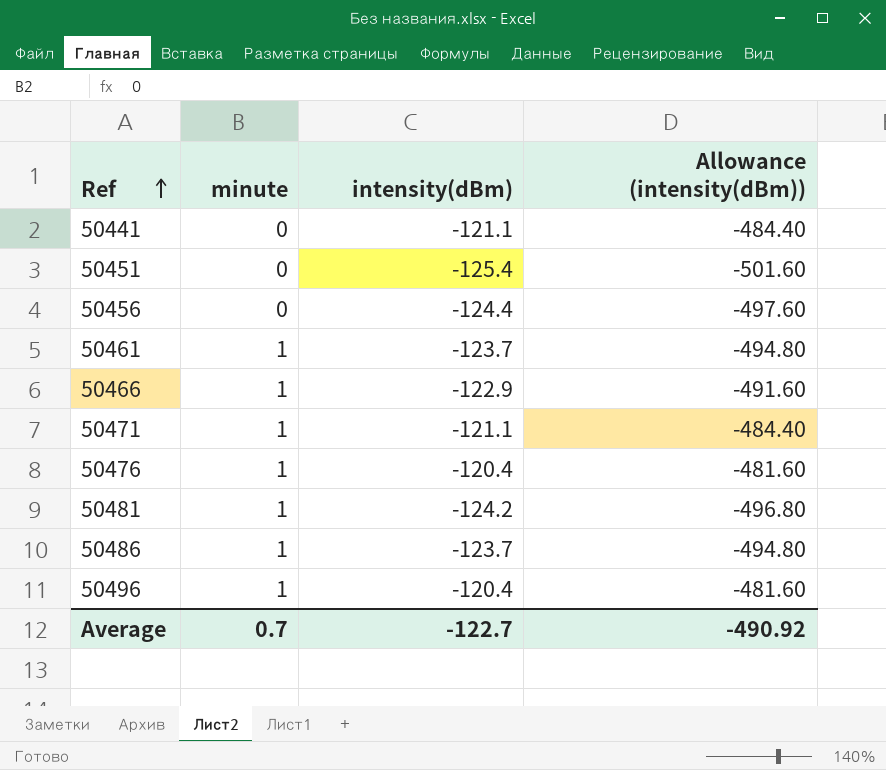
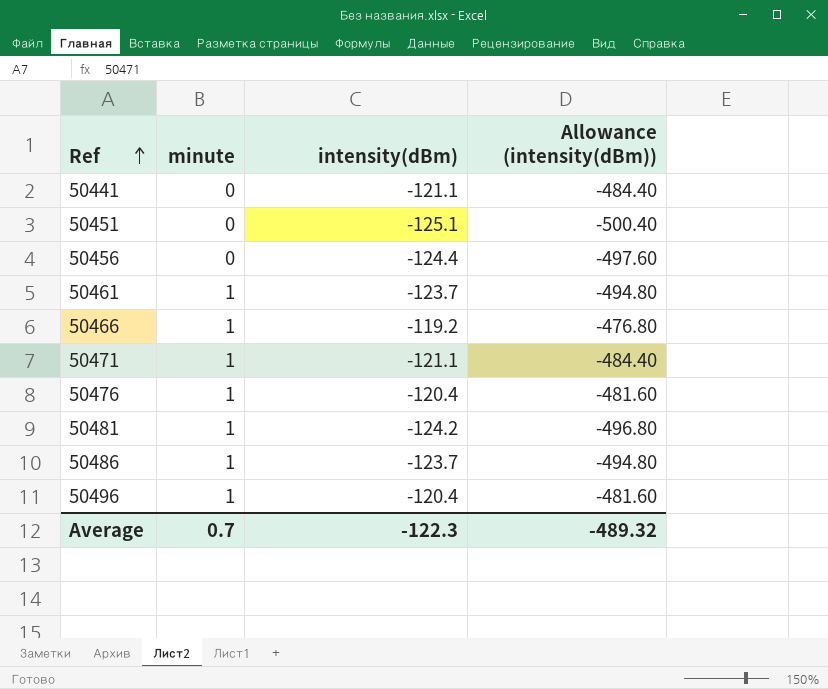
50451 | intensity(dBm): -125.4 -> -125.1
50451 | Allowance (intensity(dBm)): -501.60 -> -500.40
50466 | intensity(dBm): -122.9 -> -119.2
50466 | Allowance (intensity(dBm)): -491.60 -> -476.80
Average | intensity(dBm): -122.7 -> -122.3
Average | Allowance (intensity(dBm)): -490.92 -> -489.32

